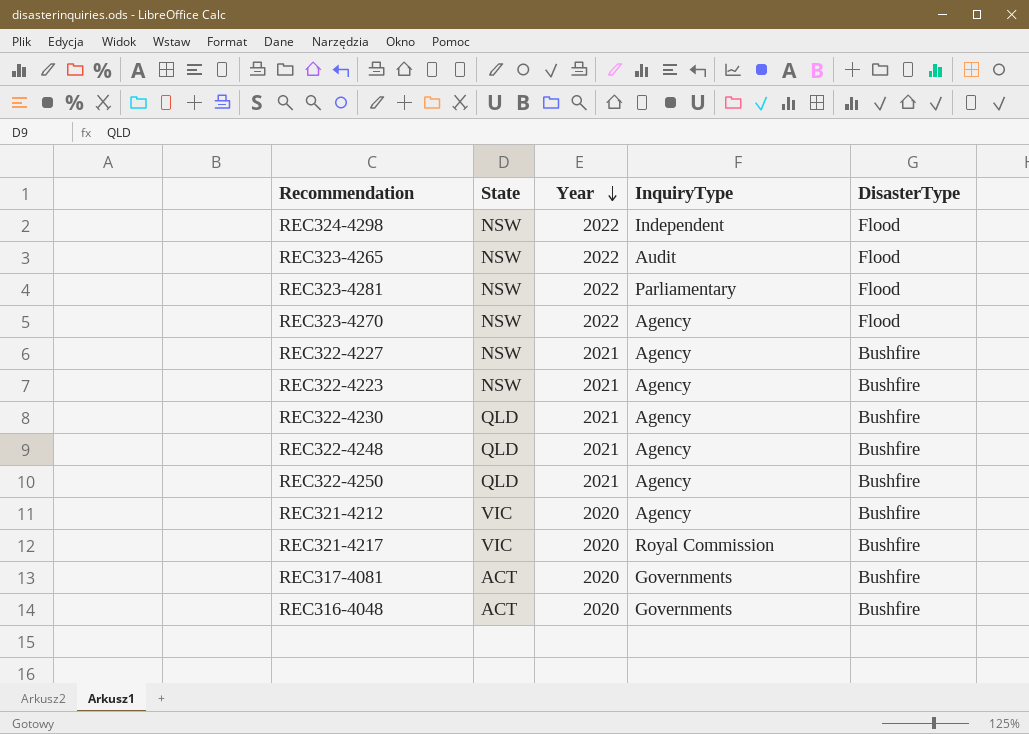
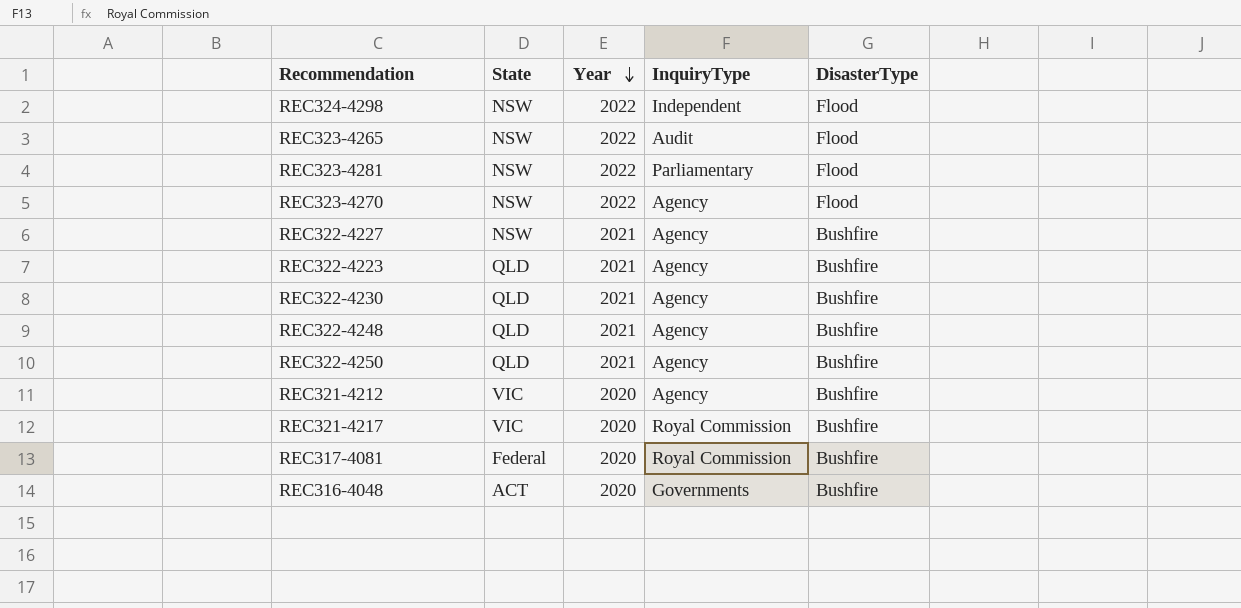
REC322-4223 | State: NSW -> QLD
REC317-4081 | State: ACT -> Federal
REC317-4081 | InquiryType: Governments -> Royal Commission

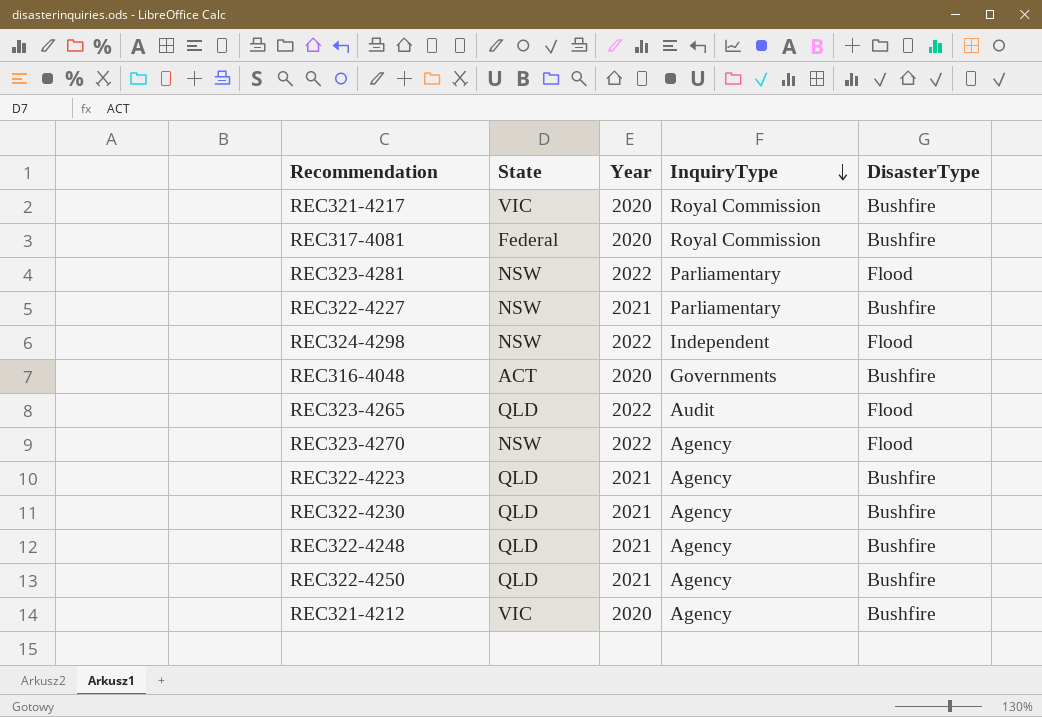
row order: Year descending -> InquiryType descending
REC322-4227 | InquiryType: Agency -> Parliamentary
REC323-4265 | State: NSW -> QLD

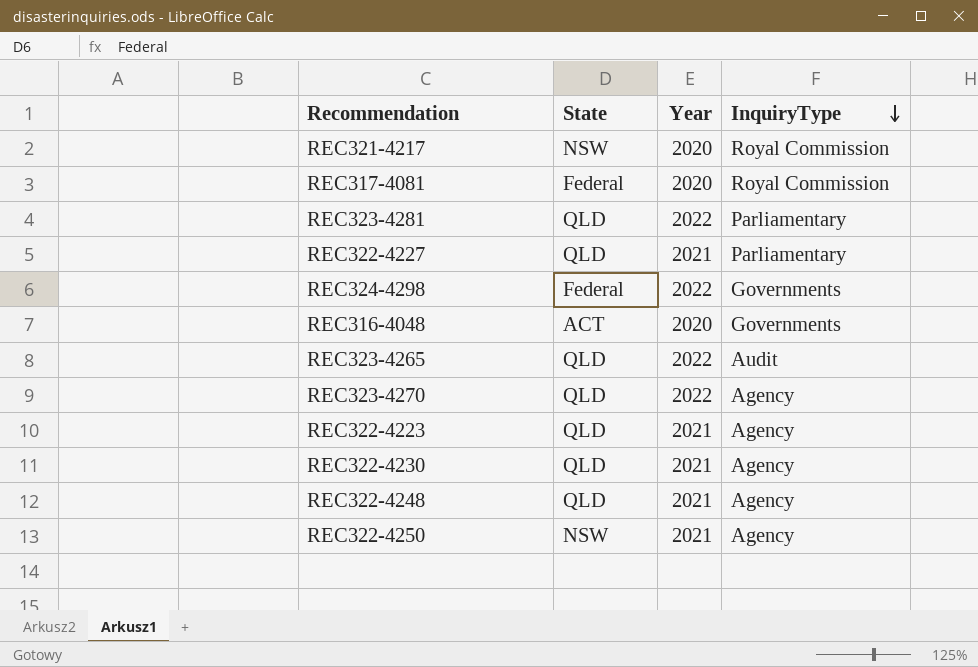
column DisasterType | position: 5 -> none
row REC321-4212: VIC | 2020 | Agency | Bushfire -> none
REC321-4217 | State: VIC -> NSW
REC323-4281 | State: NSW -> QLD
REC322-4227 | State: NSW -> QLD
REC324-4298 | State: NSW -> Federal
REC324-4298 | InquiryType: Independent -> Governments
REC323-4270 | State: NSW -> QLD
REC322-4250 | State: QLD -> NSW

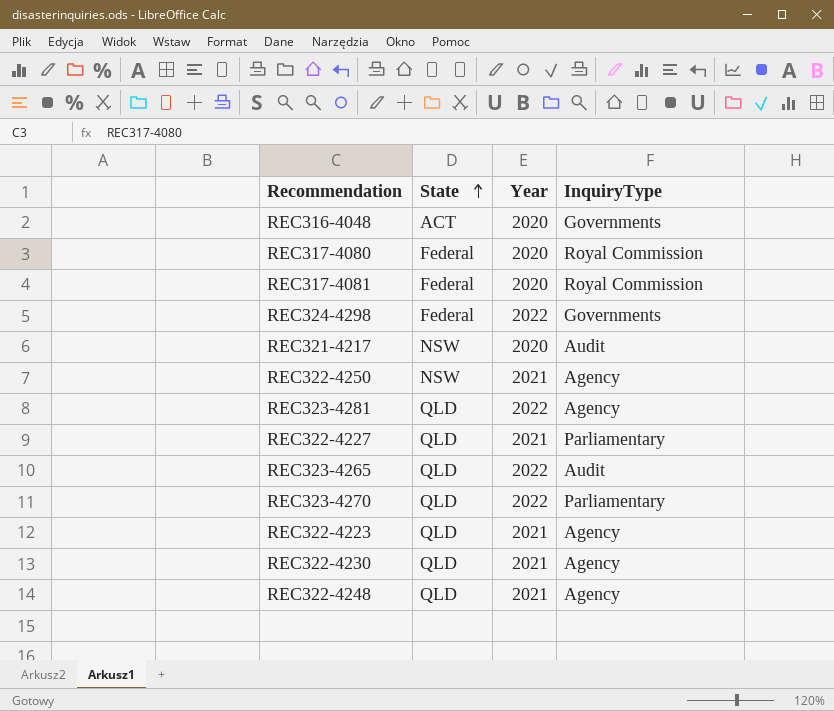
row order: InquiryType descending -> State ascending
row REC317-4080: none -> Federal | 2020 | Royal Commission
REC321-4217 | InquiryType: Royal Commission -> Audit
REC323-4281 | InquiryType: Parliamentary -> Agency
REC323-4270 | InquiryType: Agency -> Parliamentary

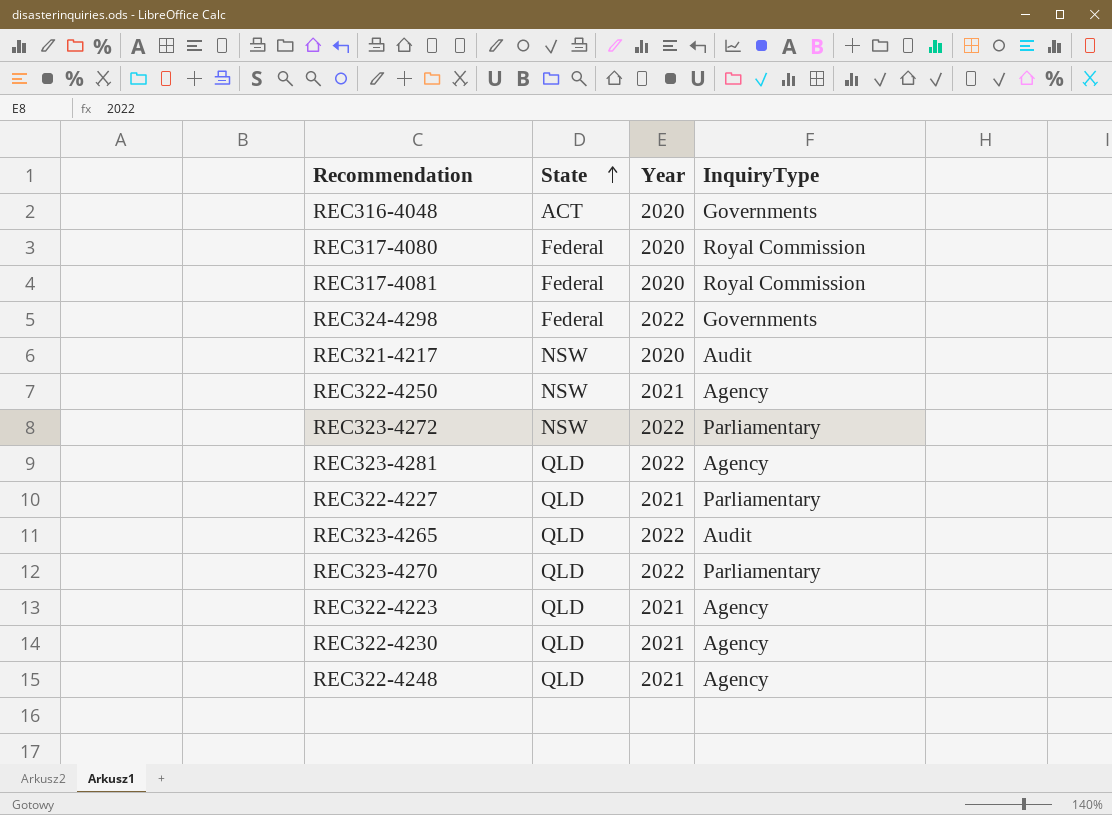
row REC323-4272: none -> NSW | 2022 | Parliamentary

